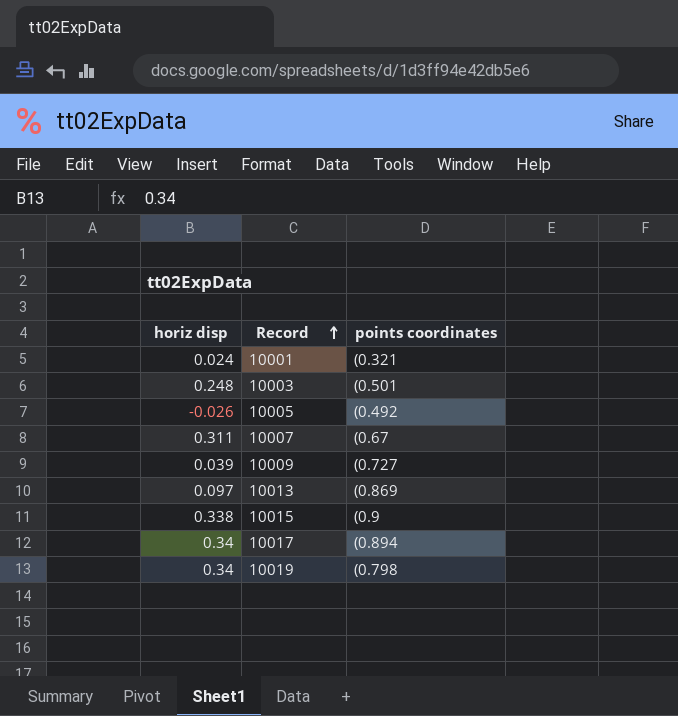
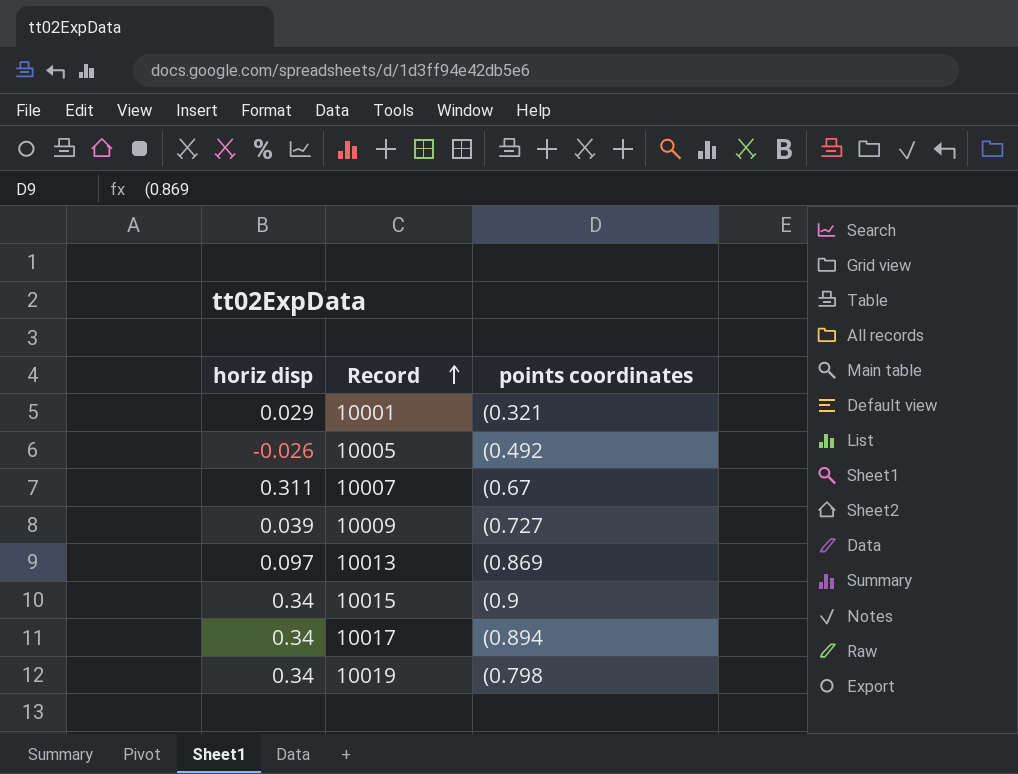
row 10003: 0.248 | (0.501 -> none
10001 | horiz disp: 0.024 -> 0.029
10015 | horiz disp: 0.338 -> 0.34

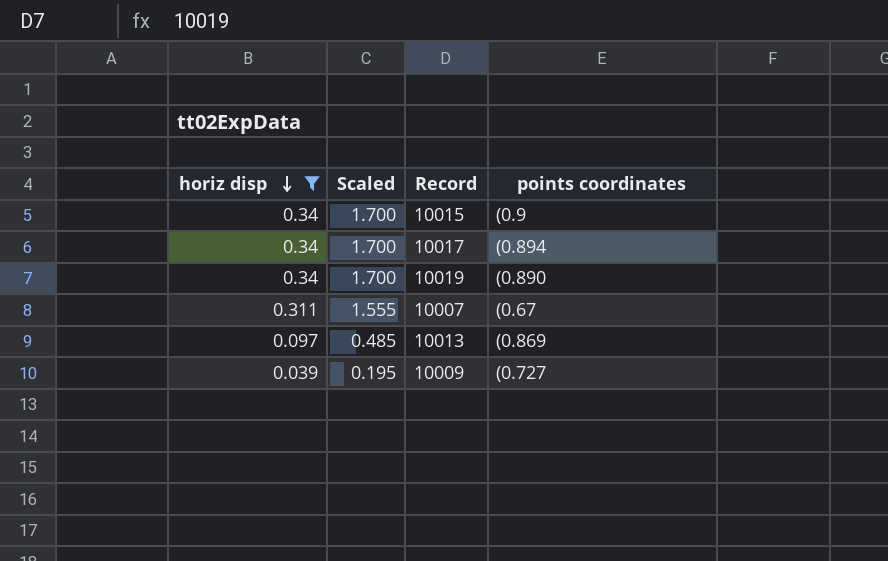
filter: none -> horiz disp >= 0.039
row order: Record ascending -> horiz disp descending
column Scaled | formula: none -> [horiz disp] * 5
10019 | points coordinates: (0.798 -> (0.890

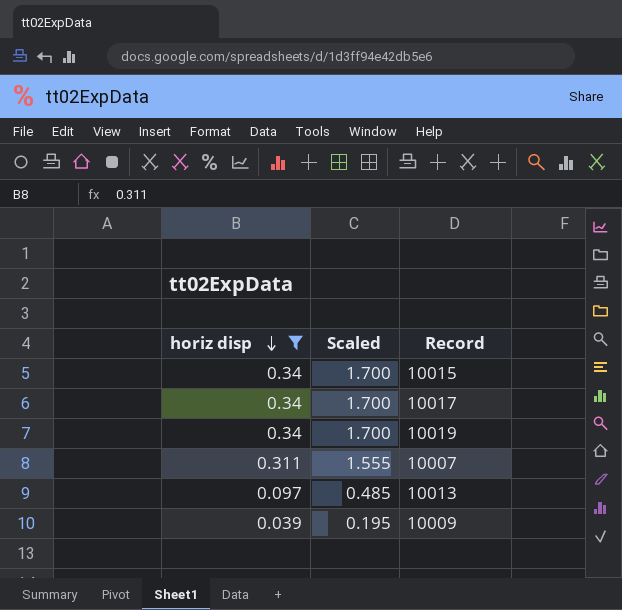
column points coordinates | position: 4 -> none

